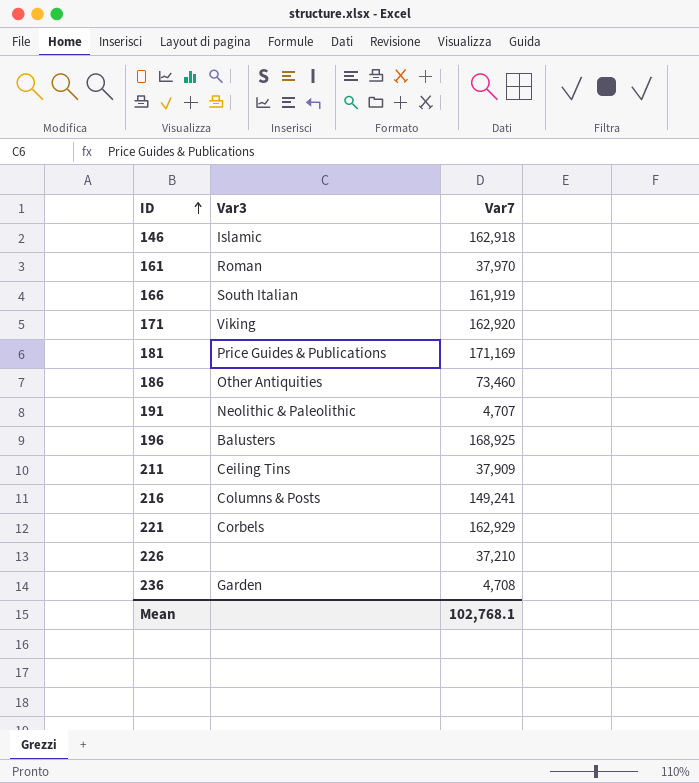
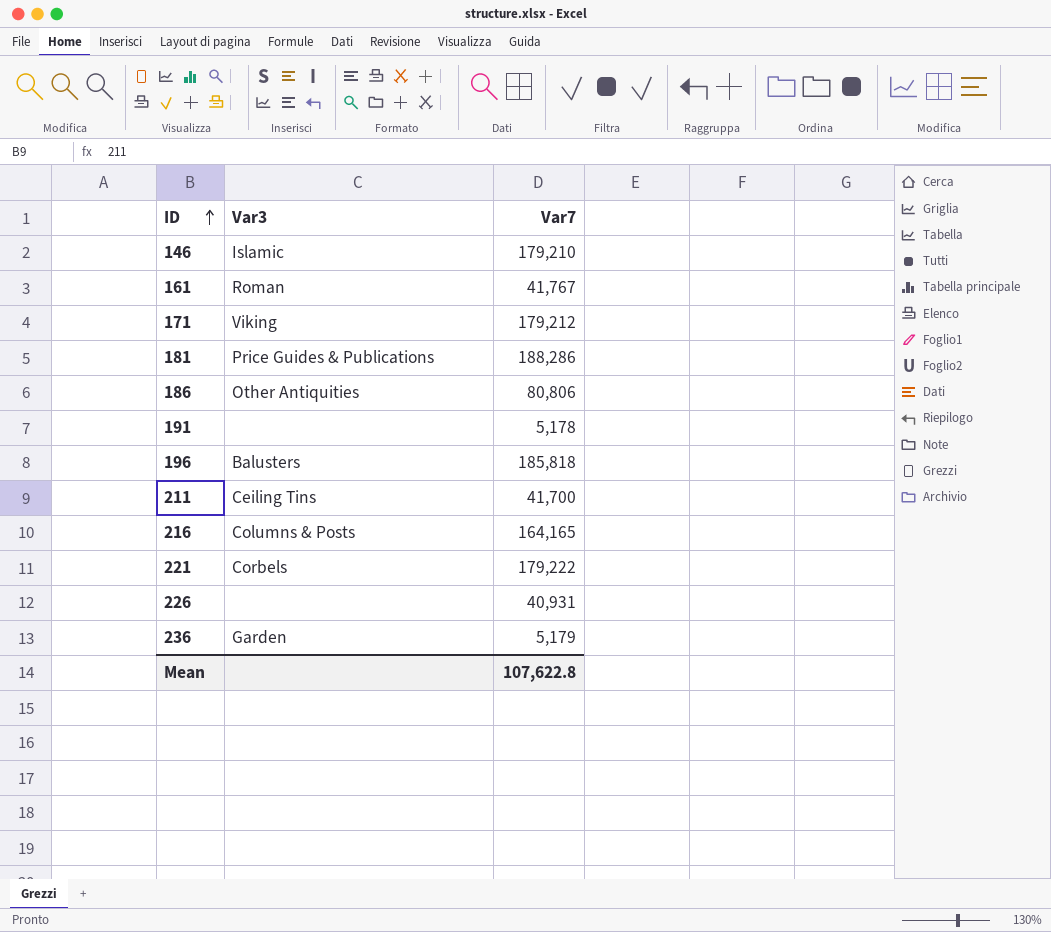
row 166: South Italian | 161,919 -> none
146 | Var7: 162,918 -> 179,210
161 | Var7: 37,970 -> 41,767
171 | Var7: 162,920 -> 179,212
181 | Var7: 171,169 -> 188,286
186 | Var7: 73,460 -> 80,806
191 | Var3: Neolithic & Paleolithic -> none
191 | Var7: 4,707 -> 5,178
196 | Var7: 168,925 -> 185,818
211 | Var7: 37,909 -> 41,700
216 | Var7: 149,241 -> 164,165
221 | Var7: 162,929 -> 179,222
226 | Var7: 37,210 -> 40,931
236 | Var7: 4,708 -> 5,179
Mean | Var7: 102,768.1 -> 107,622.8

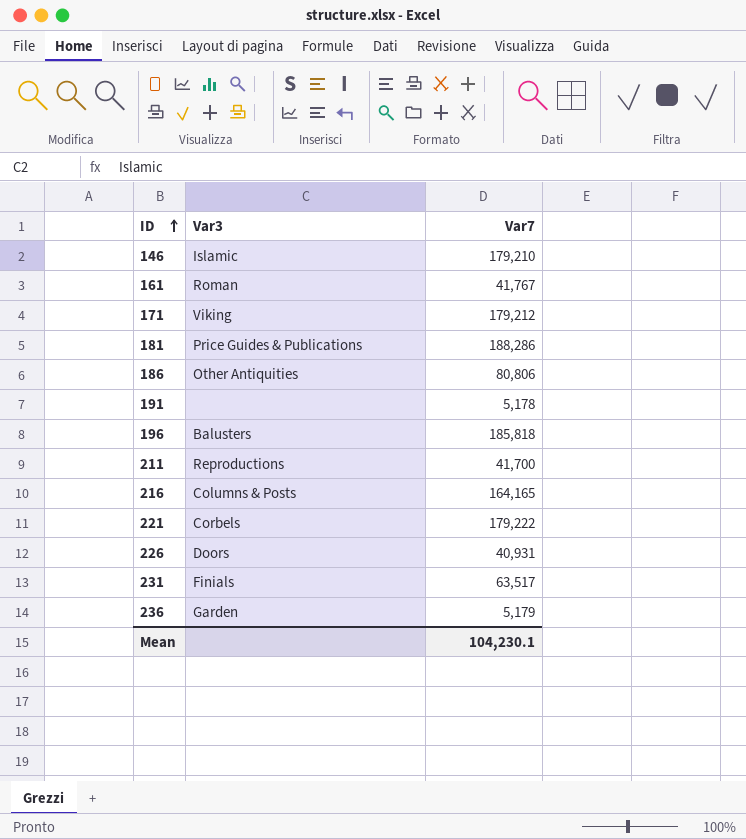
211 | Var3: Ceiling Tins -> Reproductions
226 | Var3: none -> Doors
row 231: none -> Finials | 63,517
Mean | Var7: 107,622.8 -> 104,230.1

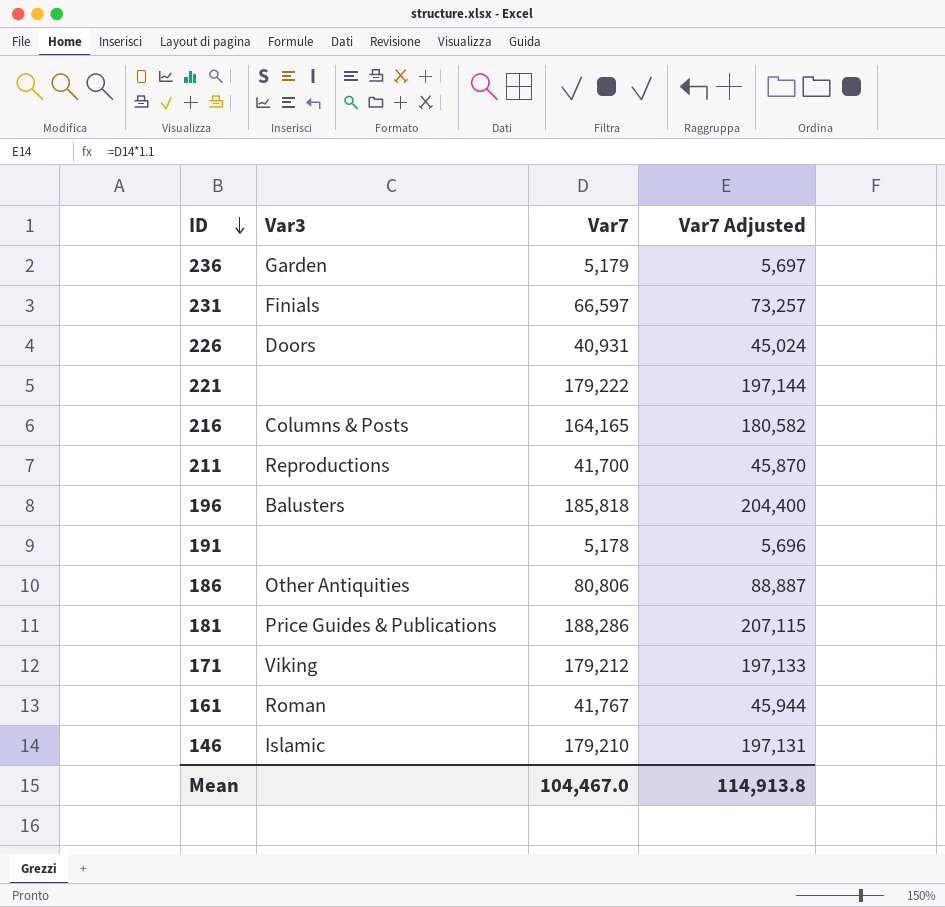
row order: ID ascending -> ID descending
column Var7 Adjusted | formula: none -> [Var7] * 1.1
231 | Var7: 63,517 -> 66,597
221 | Var3: Corbels -> none
Mean | Var7: 104,230.1 -> 104,467.0

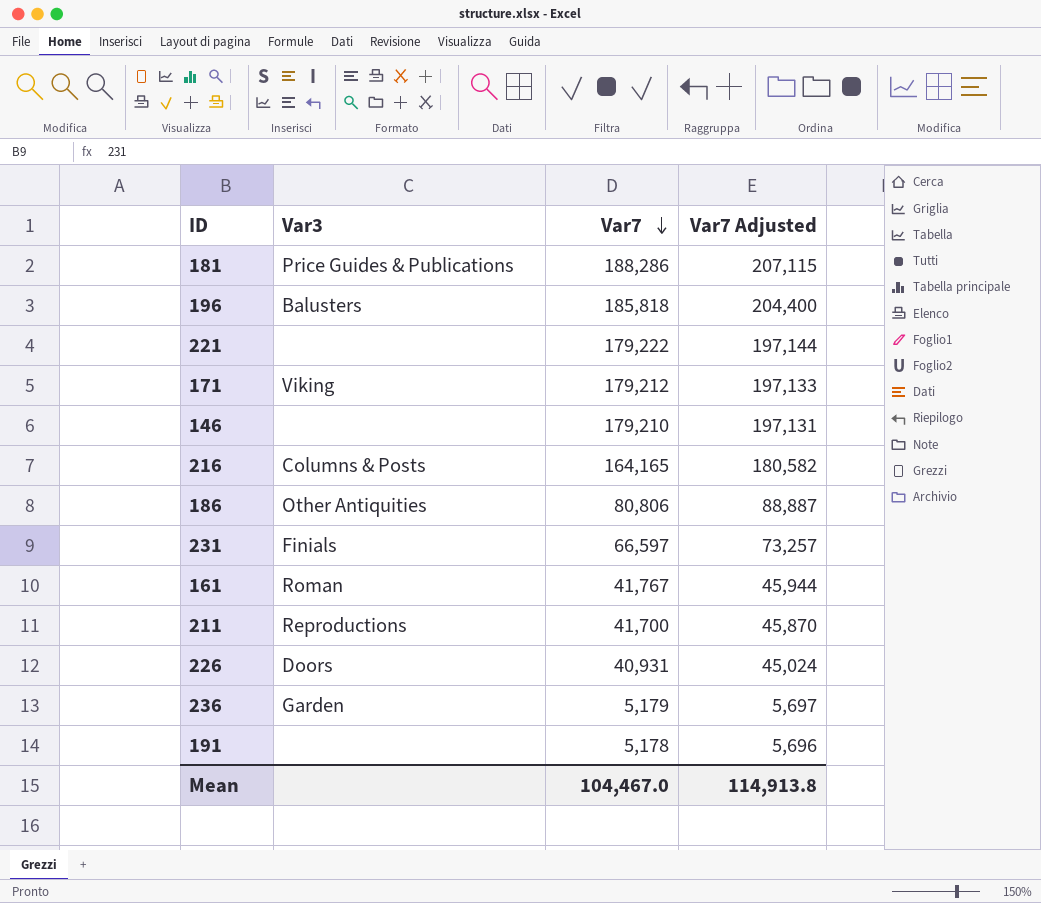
row order: ID descending -> Var7 descending
146 | Var3: Islamic -> none

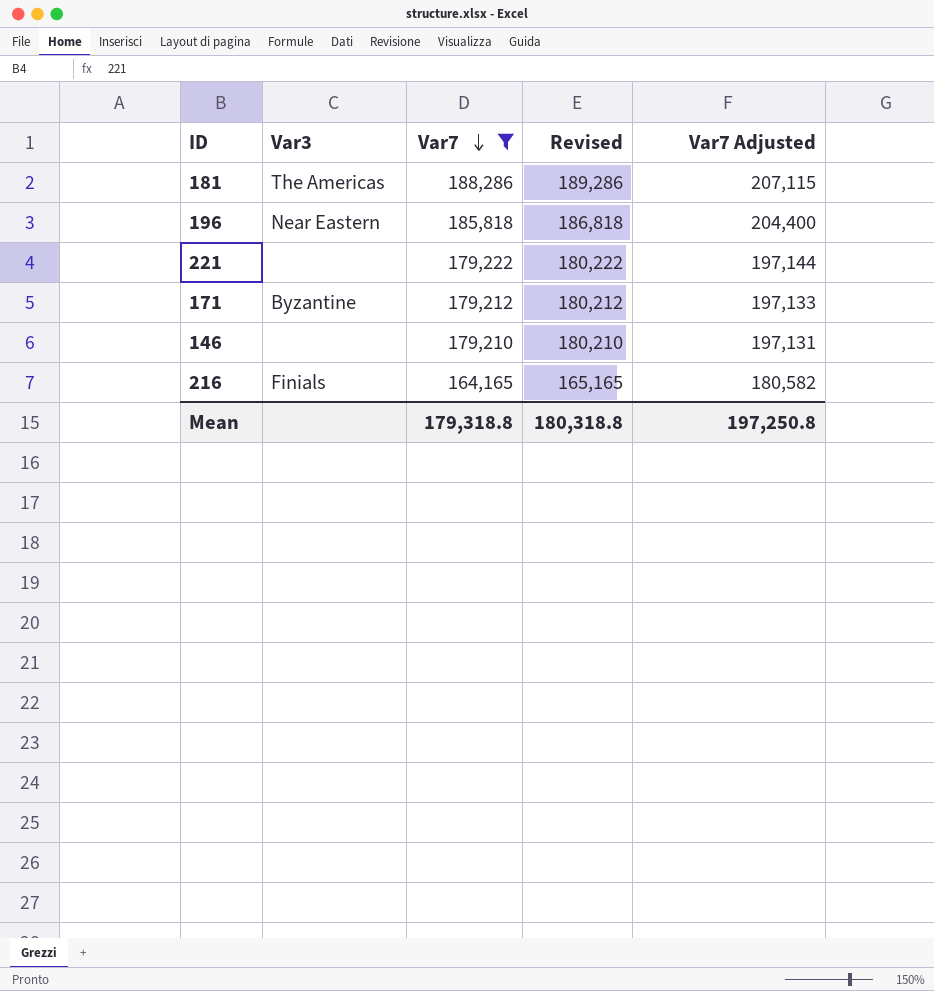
filter: none -> Var7 >= 164,165
column Revised | formula: none -> [Var7] + 1000
181 | Var3: Price Guides & Publications -> The Americas
196 | Var3: Balusters -> Near Eastern
171 | Var3: Viking -> Byzantine
216 | Var3: Columns & Posts -> Finials
Mean | Var7: 104,467.0 -> 179,318.8
Mean | Var7 Adjusted: 114,913.8 -> 197,250.8

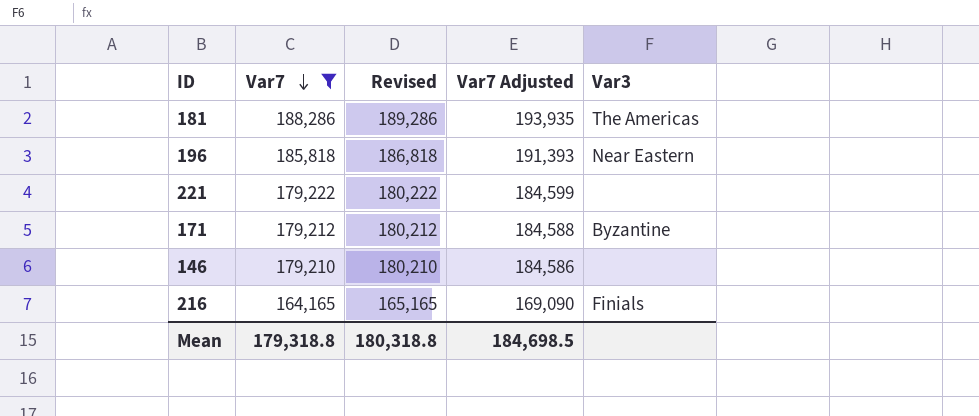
column Var7 Adjusted | formula: [Var7] * 1.1 -> [Var7] * 1.03
column Var3 | position: 2 -> 5
Mean | Var7 Adjusted: 197,250.8 -> 184,698.5

